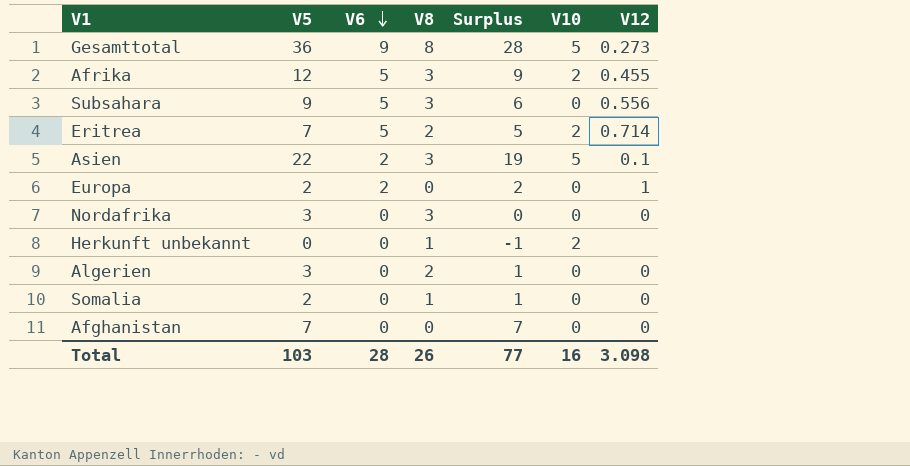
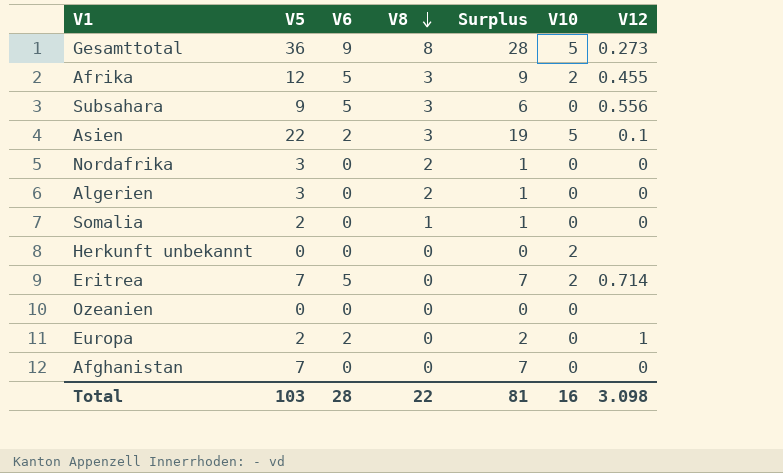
row order: V6 descending -> V8 descending
Nordafrika | V8: 3 -> 2
Nordafrika | Surplus: 0 -> 1
Herkunft unbekannt | V8: 1 -> 0
Herkunft unbekannt | Surplus: -1 -> 0
Eritrea | V8: 2 -> 0
Eritrea | Surplus: 5 -> 7
row Ozeanien: none -> 0 | 0 | 0 | 0 | 0 | none
Total | V8: 26 -> 22
Total | Surplus: 77 -> 81

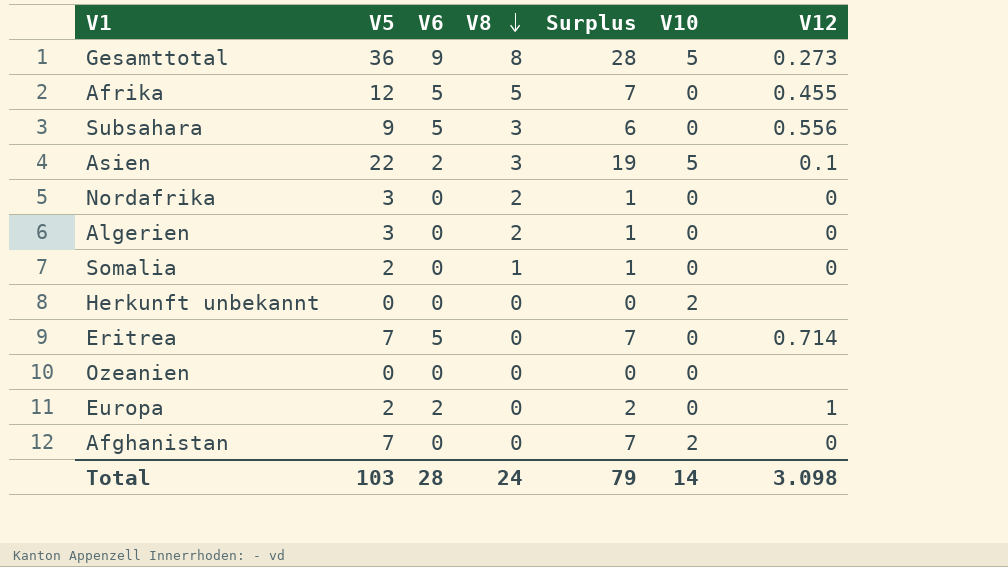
Afrika | V8: 3 -> 5
Afrika | Surplus: 9 -> 7
Afrika | V10: 2 -> 0
Eritrea | V10: 2 -> 0
Afghanistan | V10: 0 -> 2
Total | V8: 22 -> 24
Total | Surplus: 81 -> 79
Total | V10: 16 -> 14

